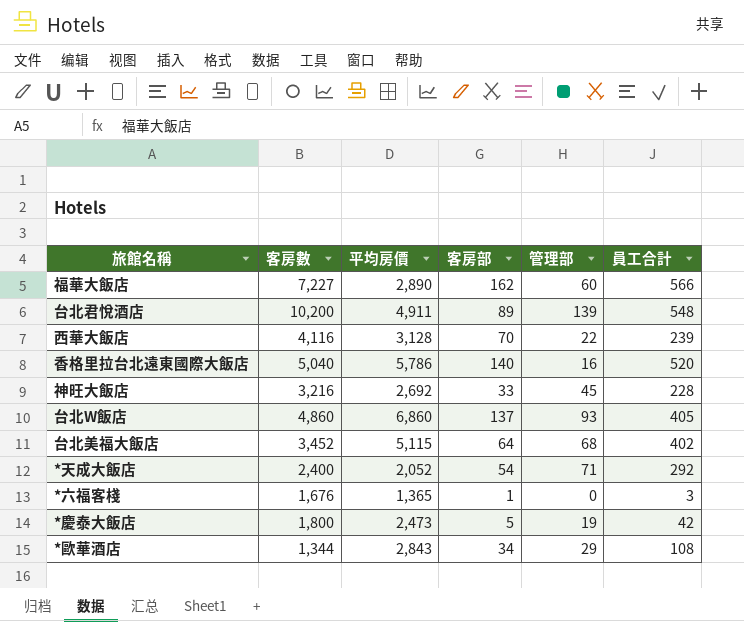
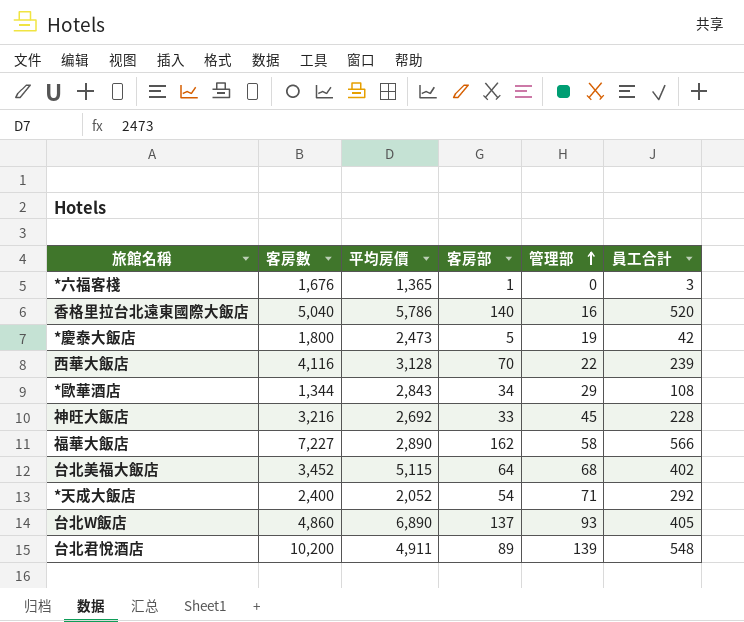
row order: none -> 管理部 ascending
福華大飯店 | 管理部: 60 -> 58
台北W飯店 | 平均房價: 6,860 -> 6,890

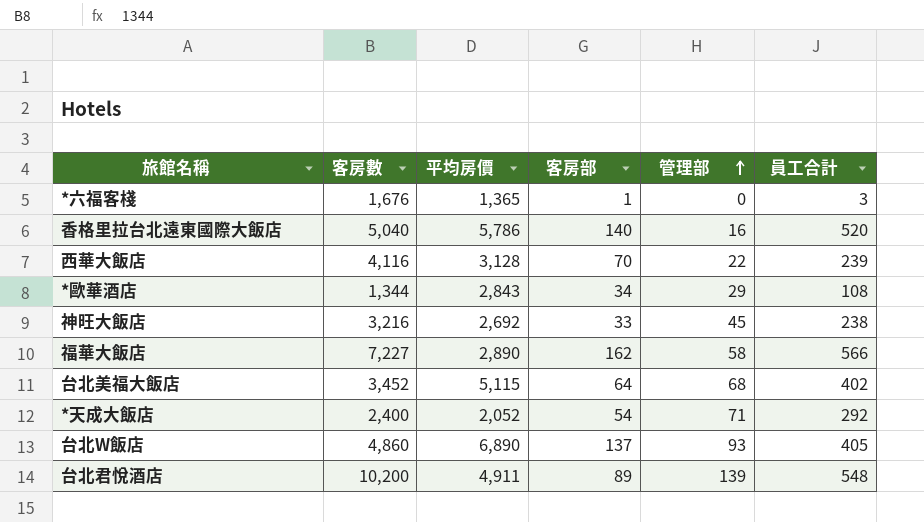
row *慶泰大飯店: 1,800 | 2,473 | 5 | 19 | 42 -> none
神旺大飯店 | 員工合計: 228 -> 238

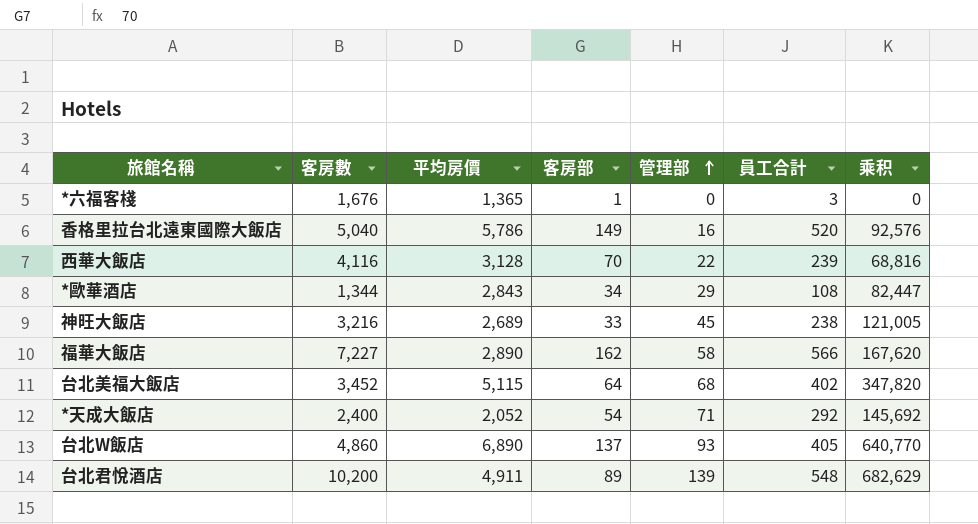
column 乘积 | formula: none -> [平均房價] * [管理部]
香格里拉台北遠東國際大飯店 | 客房部: 140 -> 149
神旺大飯店 | 平均房價: 2,692 -> 2,689

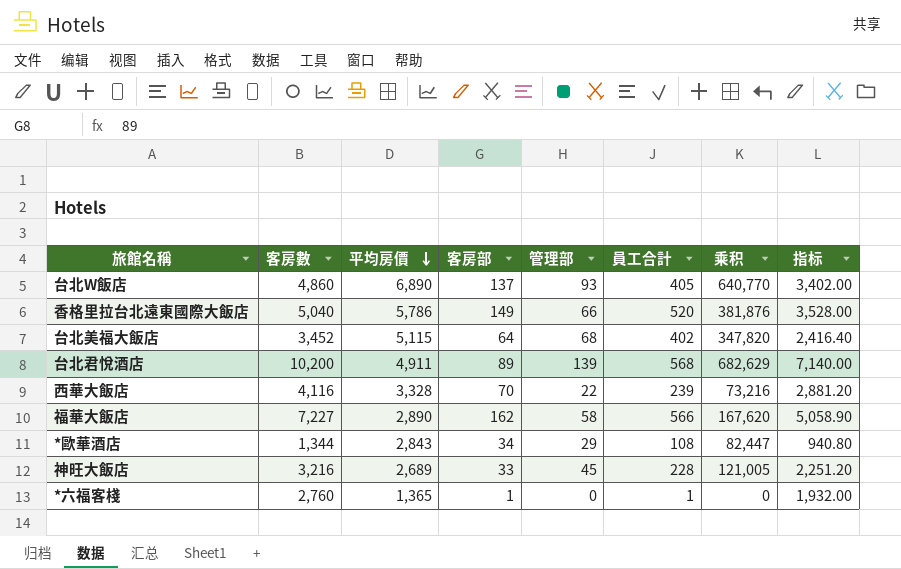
row order: 管理部 ascending -> 平均房價 descending
column 指标 | formula: none -> [客房數] * 0.7
row *天成大飯店: 2,400 | 2,052 | 54 | 71 | 292 | 145,692 -> none
香格里拉台北遠東國際大飯店 | 管理部: 16 -> 66
香格里拉台北遠東國際大飯店 | 乘积: 92,576 -> 381,876
台北君悅酒店 | 員工合計: 548 -> 568
西華大飯店 | 平均房價: 3,128 -> 3,328
西華大飯店 | 乘积: 68,816 -> 73,216
神旺大飯店 | 員工合計: 238 -> 228
*六福客棧 | 客房數: 1,676 -> 2,760
*六福客棧 | 員工合計: 3 -> 1

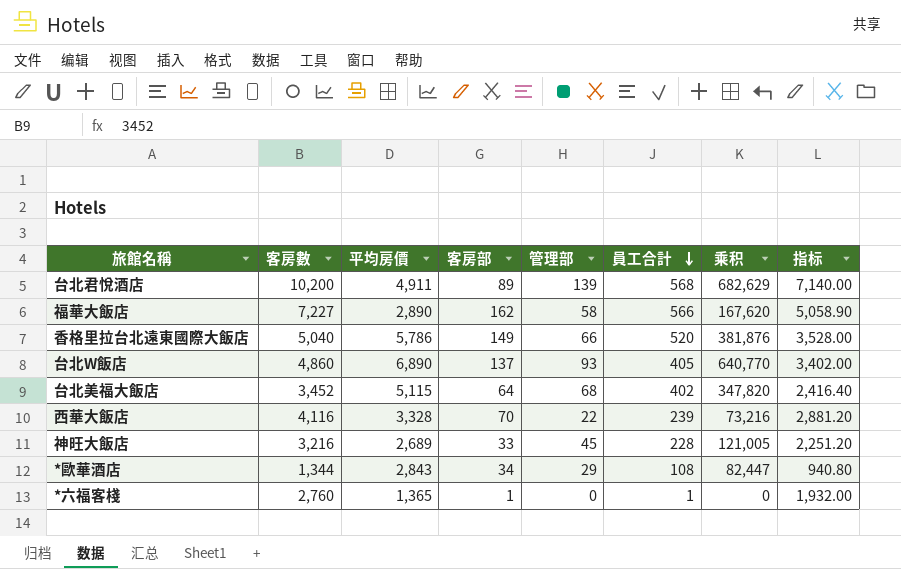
row order: 平均房價 descending -> 員工合計 descending

